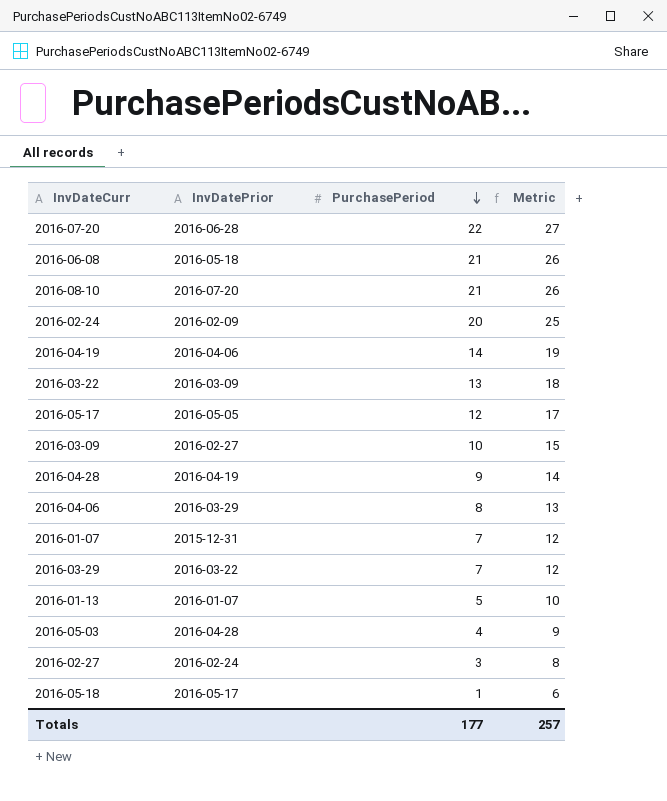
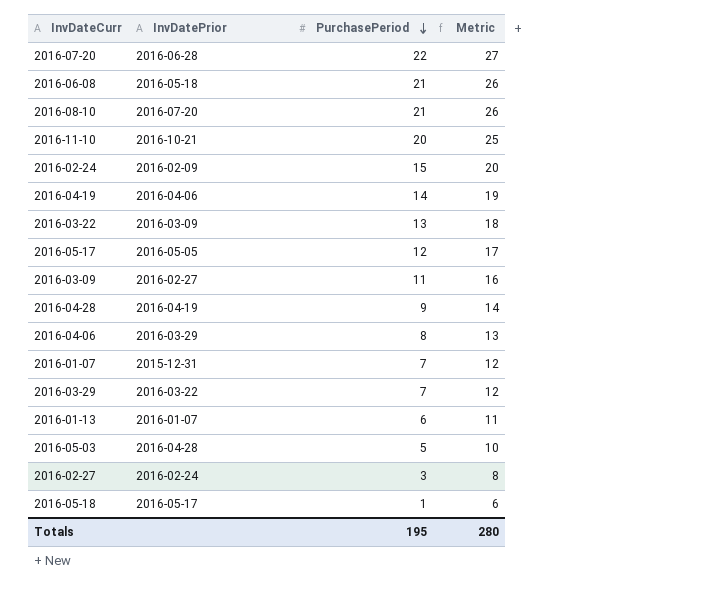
row 2016-11-10: none -> 2016-10-21 | 20 | 25
2016-02-24 | PurchasePeriod: 20 -> 15
2016-02-24 | Metric: 25 -> 20
2016-03-09 | PurchasePeriod: 10 -> 11
2016-03-09 | Metric: 15 -> 16
2016-01-13 | PurchasePeriod: 5 -> 6
2016-01-13 | Metric: 10 -> 11
2016-05-03 | PurchasePeriod: 4 -> 5
2016-05-03 | Metric: 9 -> 10
Totals | PurchasePeriod: 177 -> 195
Totals | Metric: 257 -> 280

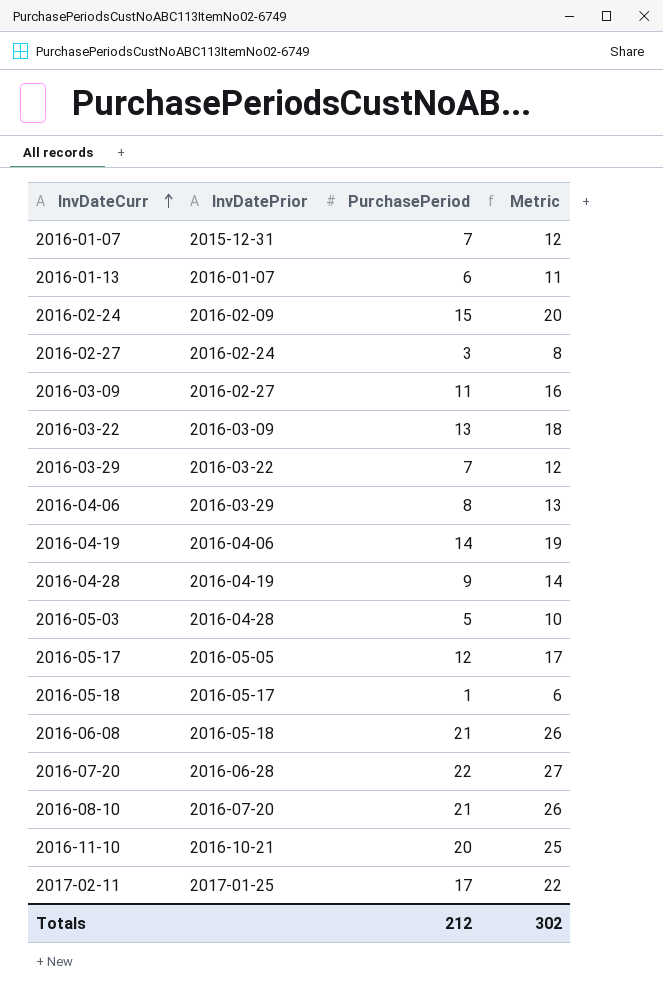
row order: PurchasePeriod descending -> InvDateCurr ascending
row 2017-02-11: none -> 2017-01-25 | 17 | 22
Totals | PurchasePeriod: 195 -> 212
Totals | Metric: 280 -> 302

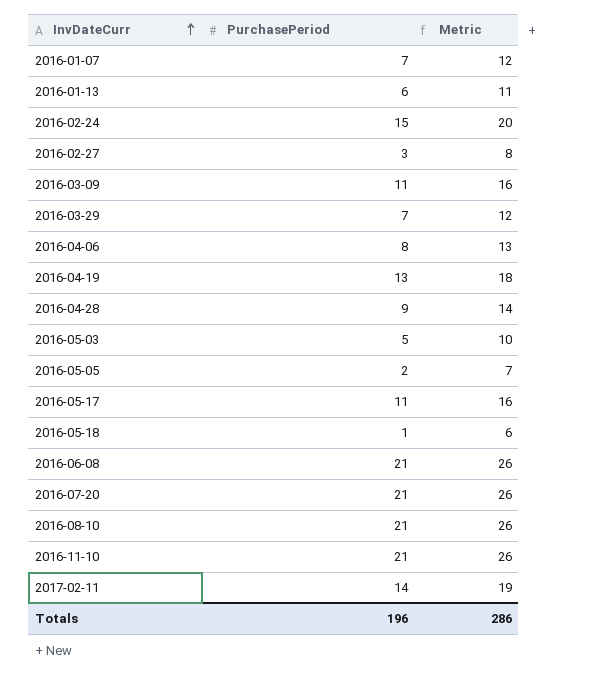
column InvDatePrior | position: 2 -> none
row 2016-03-22: 2016-03-09 | 13 | 18 -> none
2016-04-19 | PurchasePeriod: 14 -> 13
2016-04-19 | Metric: 19 -> 18
row 2016-05-05: none -> 2 | 7
2016-05-17 | PurchasePeriod: 12 -> 11
2016-05-17 | Metric: 17 -> 16
2016-07-20 | PurchasePeriod: 22 -> 21
2016-07-20 | Metric: 27 -> 26
2016-11-10 | PurchasePeriod: 20 -> 21
2016-11-10 | Metric: 25 -> 26
2017-02-11 | PurchasePeriod: 17 -> 14
2017-02-11 | Metric: 22 -> 19
Totals | PurchasePeriod: 212 -> 196
Totals | Metric: 302 -> 286

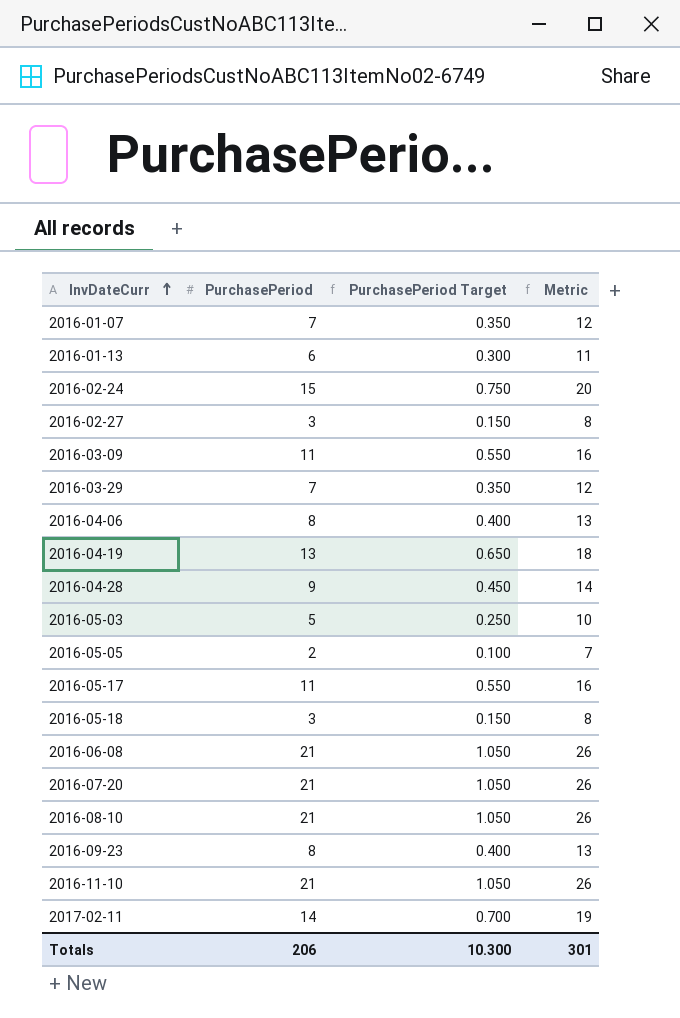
column PurchasePeriod Target | formula: none -> [PurchasePeriod] * 0.05
2016-05-18 | PurchasePeriod: 1 -> 3
2016-05-18 | Metric: 6 -> 8
row 2016-09-23: none -> 8 | 0.400 | 13
Totals | PurchasePeriod: 196 -> 206
Totals | Metric: 286 -> 301

